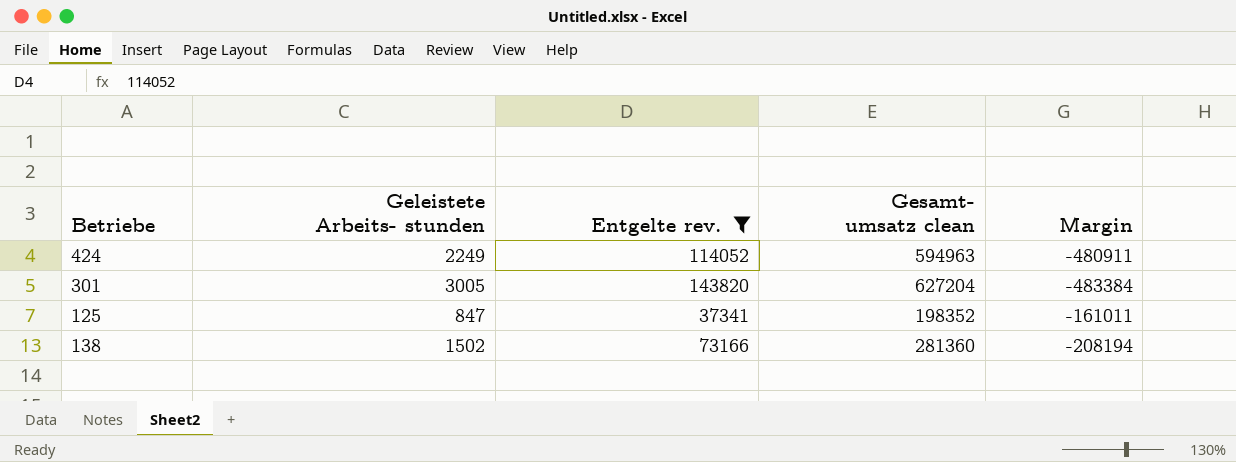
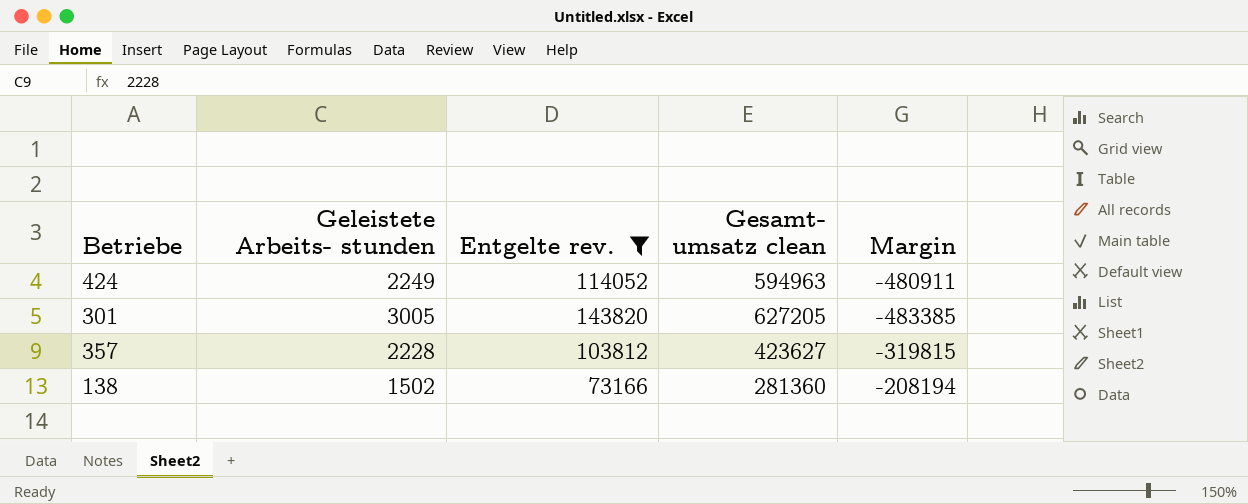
row 125: 847 | 37341 | 198352 | -161011 -> none
301 | Gesamt- umsatz clean: 627204 -> 627205
301 | Margin: -483384 -> -483385
row 357: none -> 2228 | 103812 | 423627 | -319815

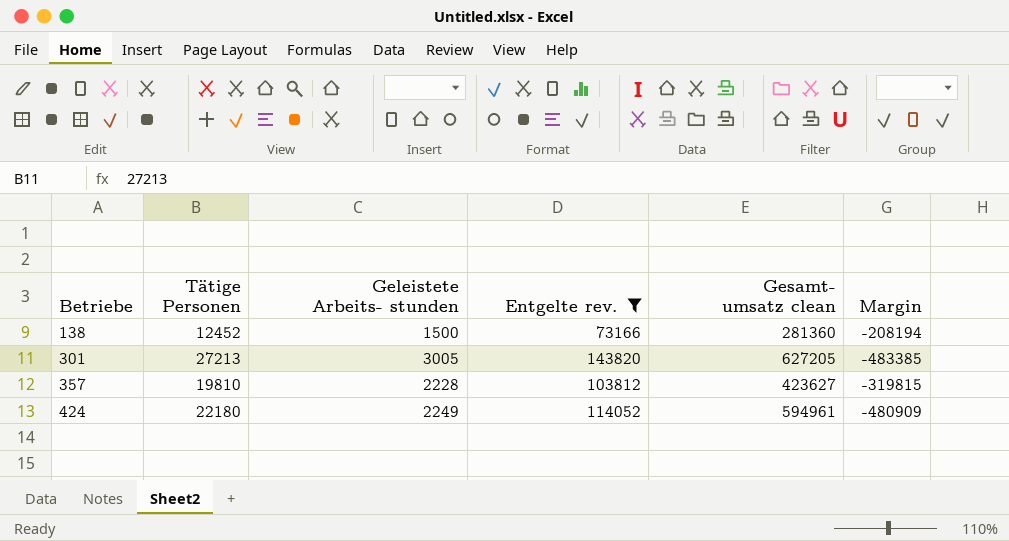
row order: none -> Betriebe ascending
column Tätige Personen | position: none -> 2
138 | Geleistete Arbeits- stunden: 1502 -> 1500
424 | Gesamt- umsatz clean: 594963 -> 594961
424 | Margin: -480911 -> -480909

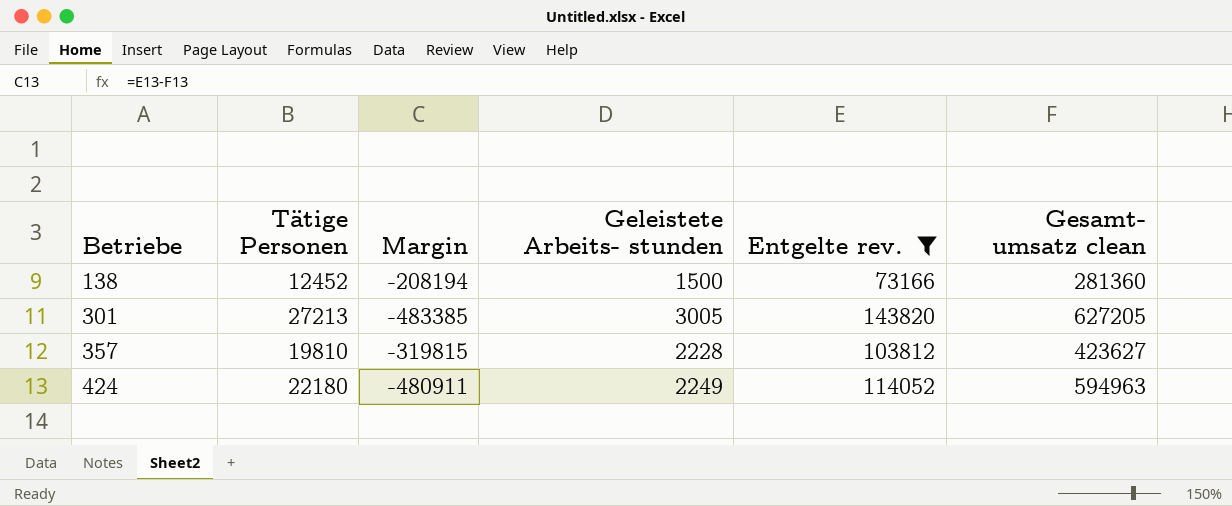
column Margin | position: 6 -> 3
424 | Margin: -480909 -> -480911
424 | Gesamt- umsatz clean: 594961 -> 594963

